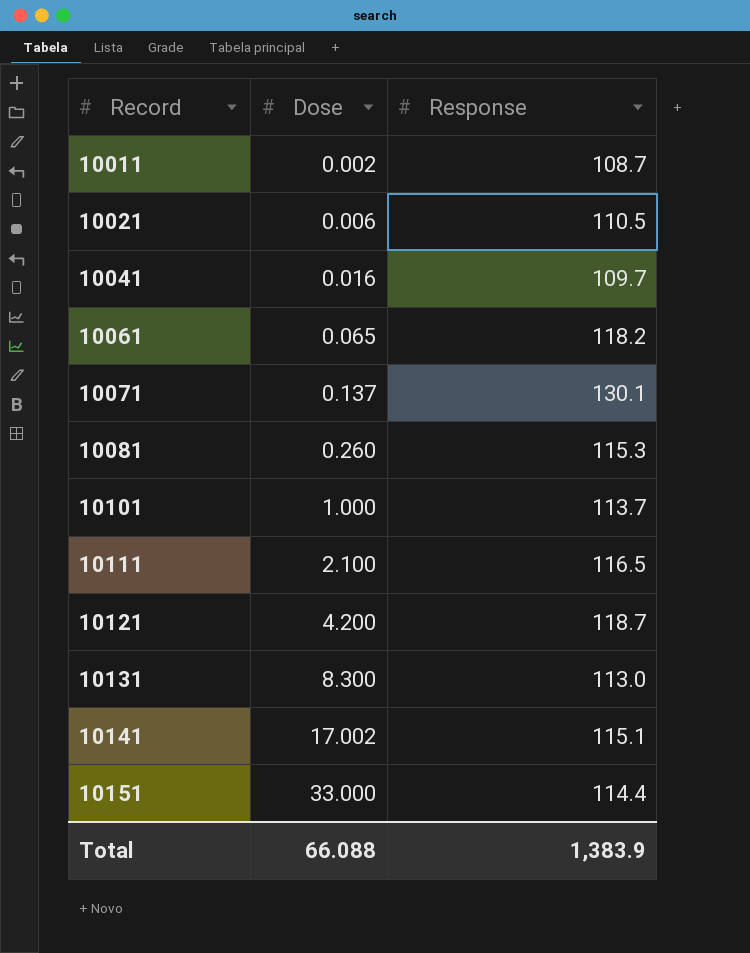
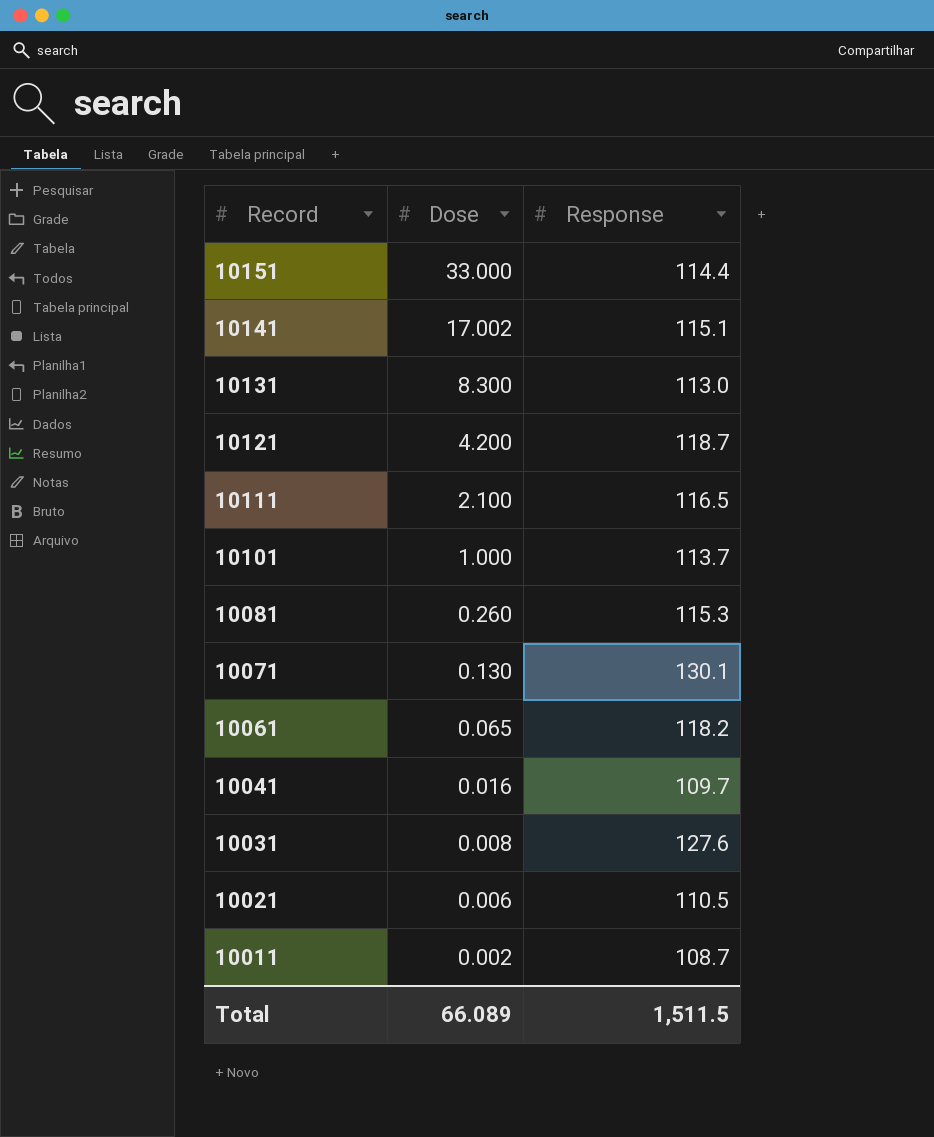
row order: Record ascending -> Record descending
10071 | Dose: 0.137 -> 0.130
row 10031: none -> 0.008 | 127.6
Total | Dose: 66.088 -> 66.089
Total | Response: 1,383.9 -> 1,511.5

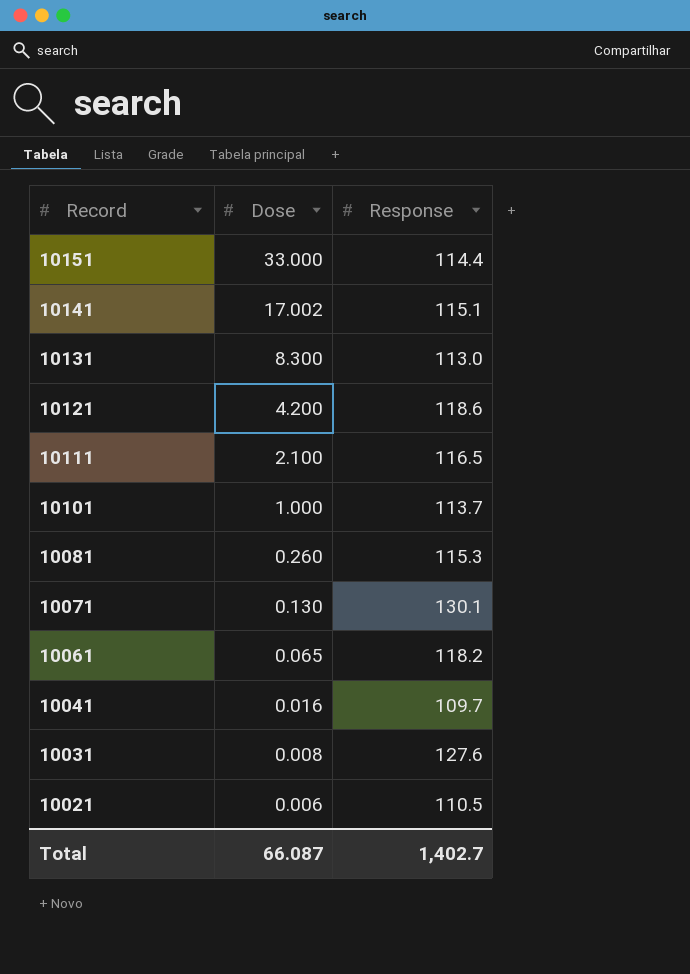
row 10011: 0.002 | 108.7 -> none
10121 | Response: 118.7 -> 118.6
Total | Dose: 66.089 -> 66.087
Total | Response: 1,511.5 -> 1,402.7

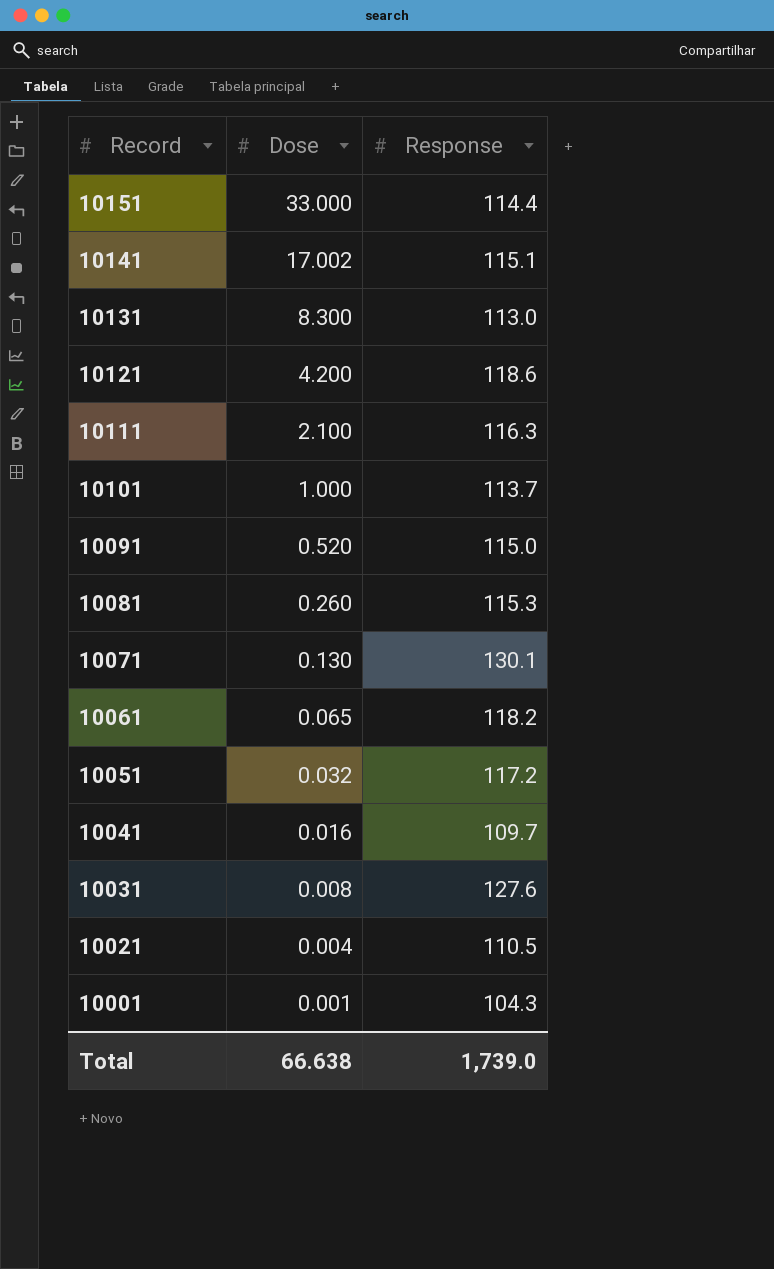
10111 | Response: 116.5 -> 116.3
row 10091: none -> 0.520 | 115.0
row 10051: none -> 0.032 | 117.2
10021 | Dose: 0.006 -> 0.004
row 10001: none -> 0.001 | 104.3
Total | Dose: 66.087 -> 66.638
Total | Response: 1,402.7 -> 1,739.0

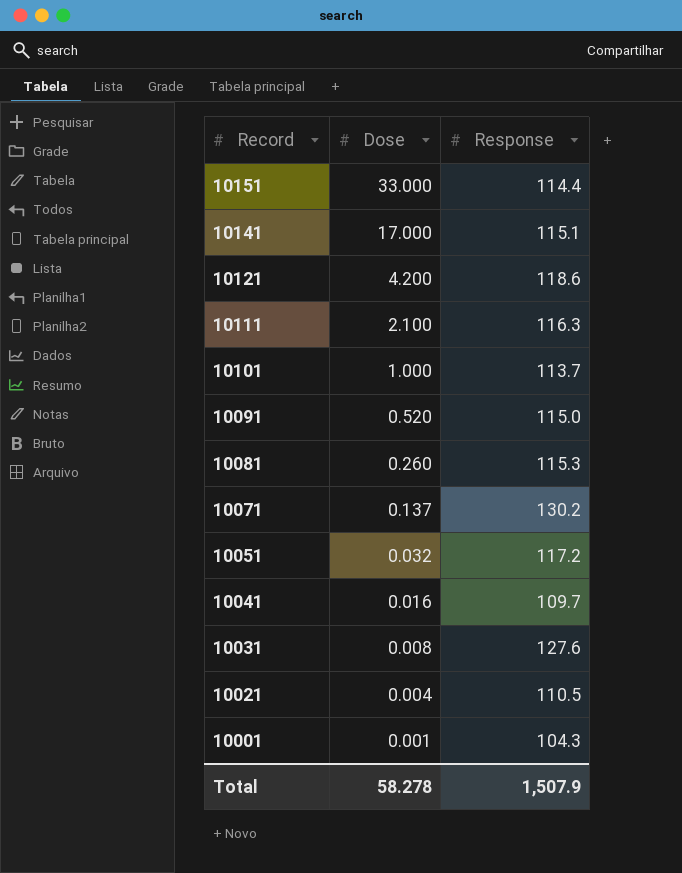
row 10131: 8.300 | 113.0 -> none
row 10061: 0.065 | 118.2 -> none
10141 | Dose: 17.002 -> 17.000
10071 | Dose: 0.130 -> 0.137
10071 | Response: 130.1 -> 130.2
Total | Dose: 66.638 -> 58.278
Total | Response: 1,739.0 -> 1,507.9

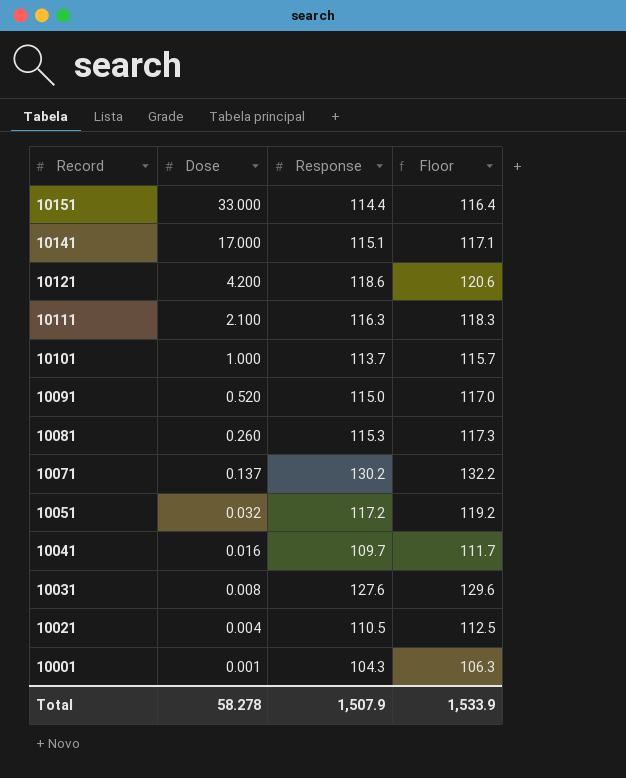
column Floor | formula: none -> [Response] + 2

